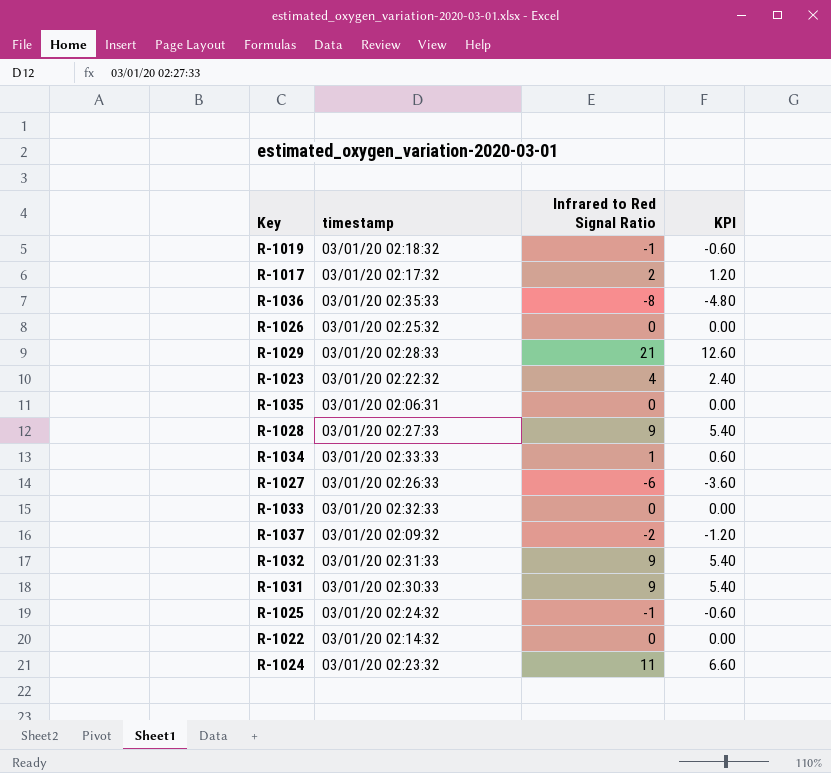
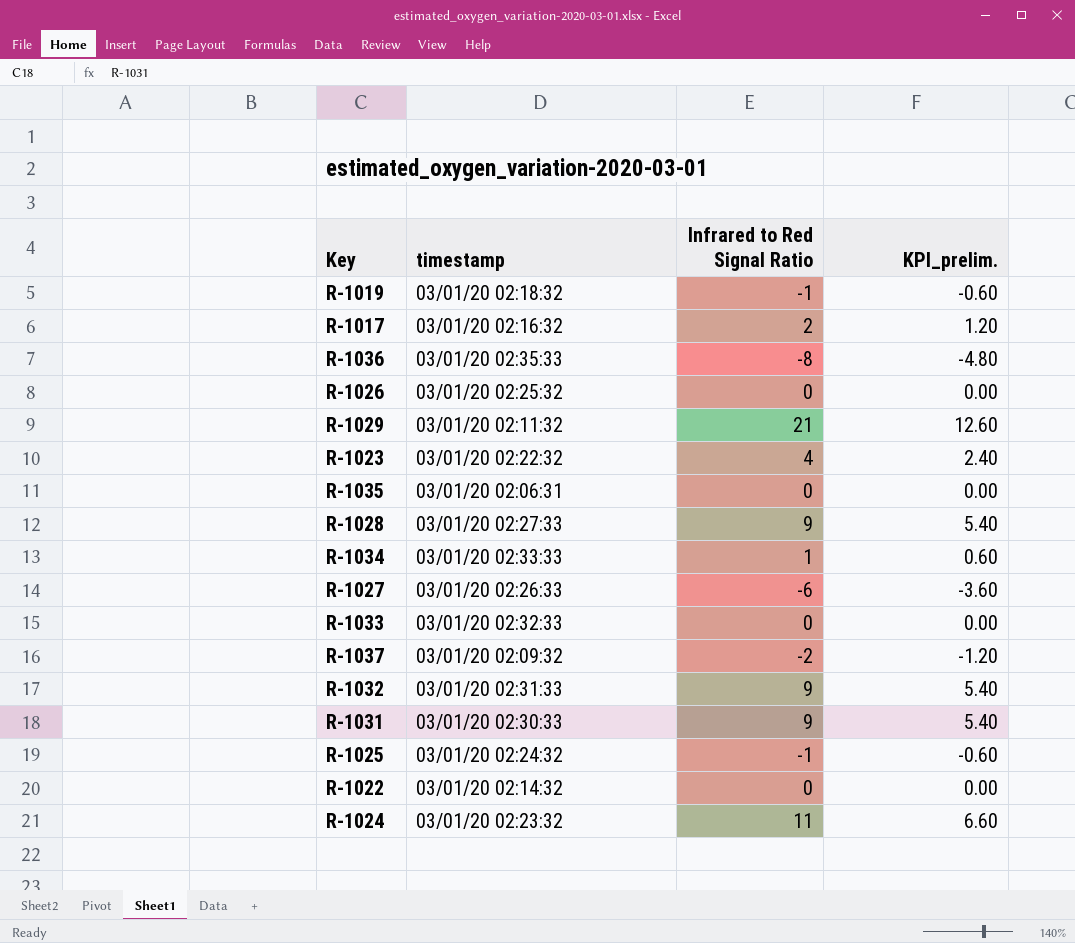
column name: KPI -> KPI_prelim.
R-1017 | timestamp: 03/01/20 02:17:32 -> 03/01/20 02:16:32
R-1029 | timestamp: 03/01/20 02:28:33 -> 03/01/20 02:11:32

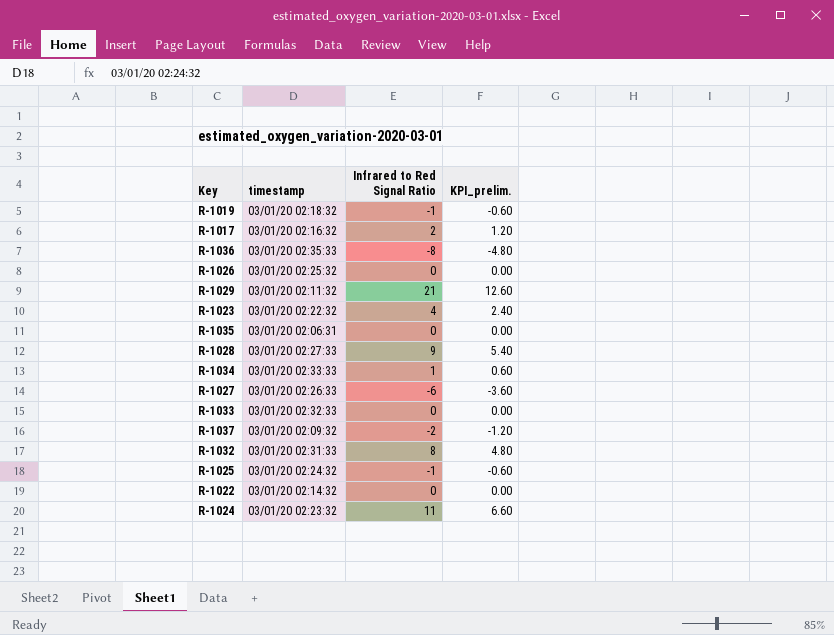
row R-1031: 03/01/20 02:30:33 | 9 | 5.40 -> none
R-1032 | Infrared to Red Signal Ratio: 9 -> 8
R-1032 | KPI_prelim.: 5.40 -> 4.80

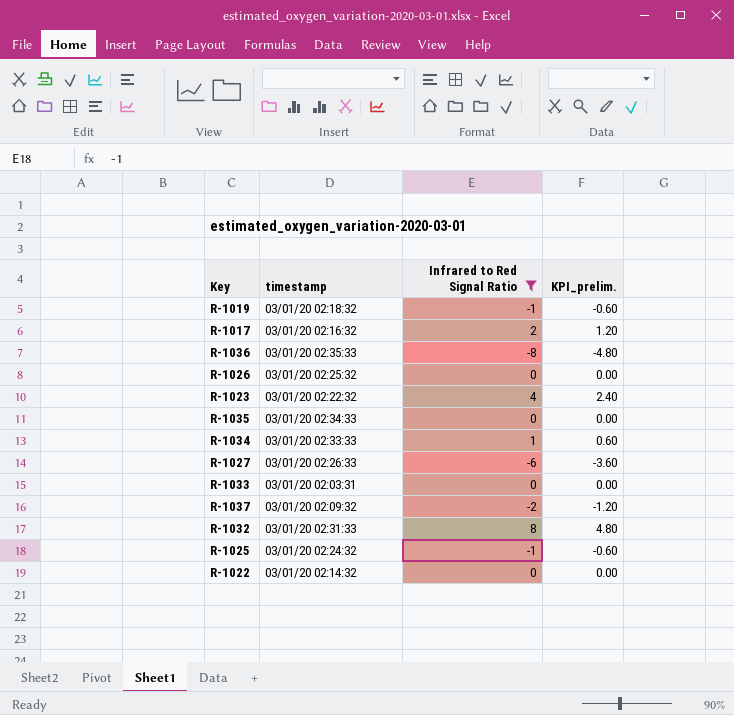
filter: none -> Infrared to Red Signal Ratio <= 8
R-1035 | timestamp: 03/01/20 02:06:31 -> 03/01/20 02:34:33
R-1033 | timestamp: 03/01/20 02:32:33 -> 03/01/20 02:03:31

